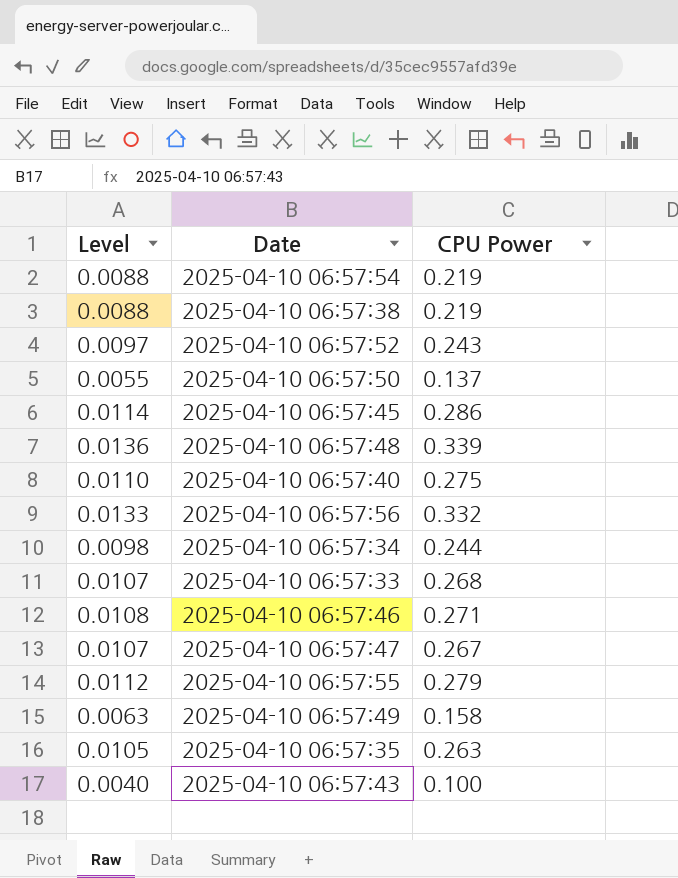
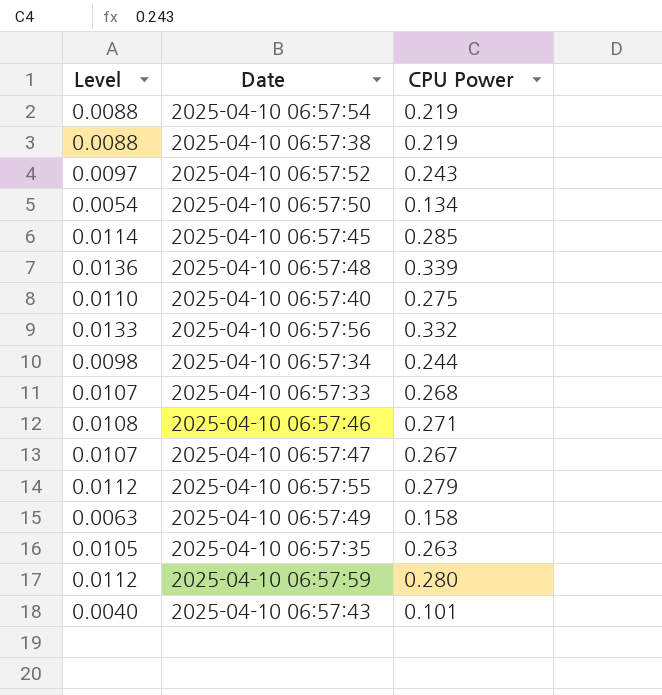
2025-04-10 06:57:50 | Level: 0.0055 -> 0.0054
2025-04-10 06:57:50 | CPU Power: 0.137 -> 0.134
2025-04-10 06:57:45 | CPU Power: 0.286 -> 0.285
row 2025-04-10 06:57:59: none -> 0.0112 | 0.280
2025-04-10 06:57:43 | CPU Power: 0.100 -> 0.101

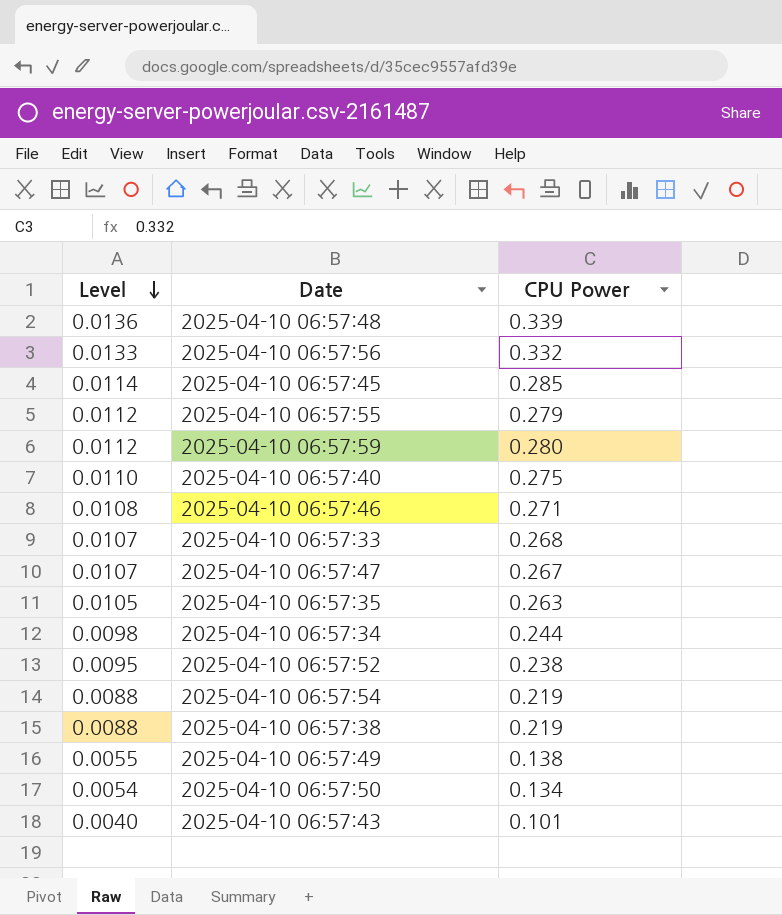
row order: none -> Level descending
2025-04-10 06:57:52 | Level: 0.0097 -> 0.0095
2025-04-10 06:57:52 | CPU Power: 0.243 -> 0.238
2025-04-10 06:57:49 | Level: 0.0063 -> 0.0055
2025-04-10 06:57:49 | CPU Power: 0.158 -> 0.138

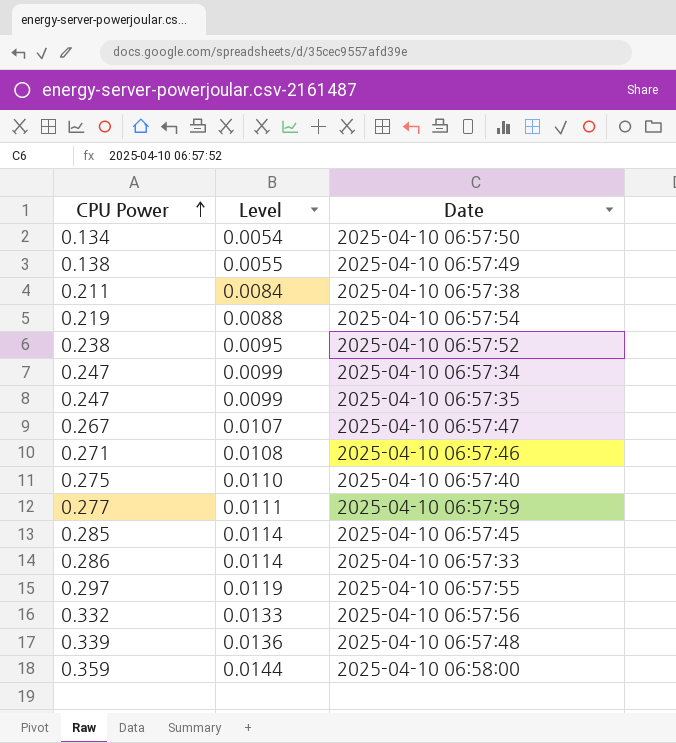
row order: Level descending -> CPU Power ascending
column CPU Power | position: 3 -> 1
row 2025-04-10 06:57:43: 0.0040 | 0.101 -> none
2025-04-10 06:57:38 | CPU Power: 0.219 -> 0.211
2025-04-10 06:57:38 | Level: 0.0088 -> 0.0084
2025-04-10 06:57:34 | CPU Power: 0.244 -> 0.247
2025-04-10 06:57:34 | Level: 0.0098 -> 0.0099
2025-04-10 06:57:35 | CPU Power: 0.263 -> 0.247
2025-04-10 06:57:35 | Level: 0.0105 -> 0.0099
2025-04-10 06:57:59 | CPU Power: 0.280 -> 0.277
2025-04-10 06:57:59 | Level: 0.0112 -> 0.0111
2025-04-10 06:57:33 | CPU Power: 0.268 -> 0.286
2025-04-10 06:57:33 | Level: 0.0107 -> 0.0114
2025-04-10 06:57:55 | CPU Power: 0.279 -> 0.297
2025-04-10 06:57:55 | Level: 0.0112 -> 0.0119
row 2025-04-10 06:58:00: none -> 0.359 | 0.0144

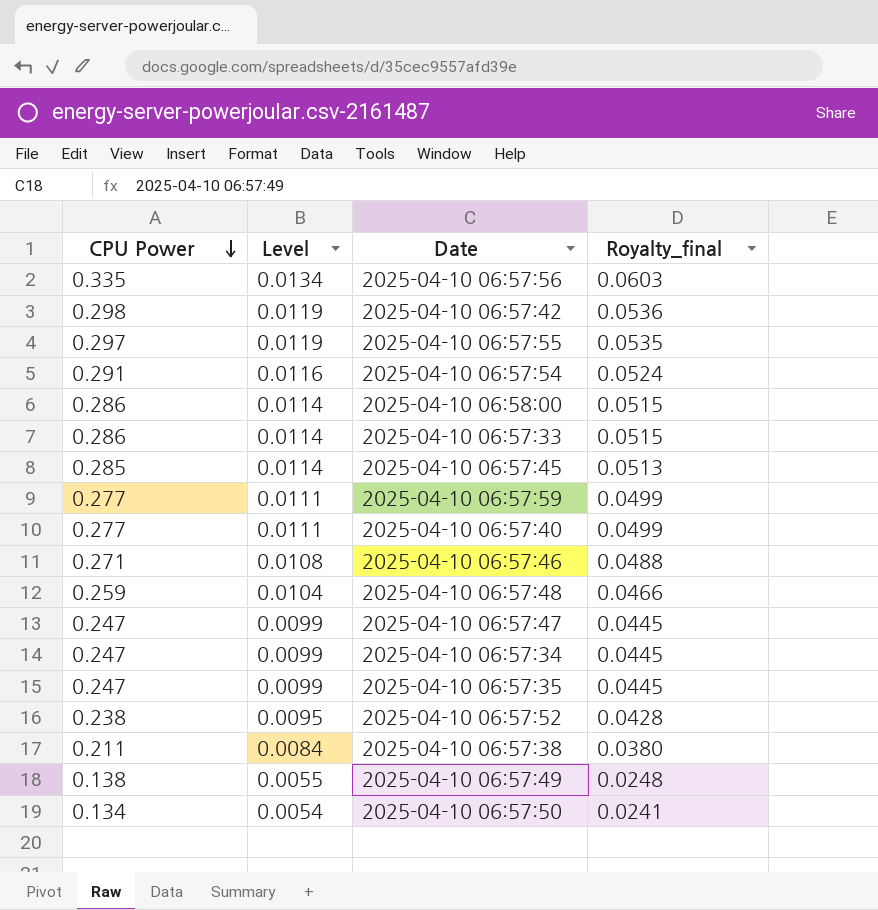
row order: CPU Power ascending -> CPU Power descending
column Royalty_final | formula: none -> [CPU Power] * 0.18
2025-04-10 06:57:56 | CPU Power: 0.332 -> 0.335
2025-04-10 06:57:56 | Level: 0.0133 -> 0.0134
row 2025-04-10 06:57:42: none -> 0.298 | 0.0119 | 0.0536
2025-04-10 06:57:54 | CPU Power: 0.219 -> 0.291
2025-04-10 06:57:54 | Level: 0.0088 -> 0.0116
2025-04-10 06:58:00 | CPU Power: 0.359 -> 0.286
2025-04-10 06:58:00 | Level: 0.0144 -> 0.0114
2025-04-10 06:57:40 | CPU Power: 0.275 -> 0.277
2025-04-10 06:57:40 | Level: 0.0110 -> 0.0111
2025-04-10 06:57:48 | CPU Power: 0.339 -> 0.259
2025-04-10 06:57:48 | Level: 0.0136 -> 0.0104
2025-04-10 06:57:47 | CPU Power: 0.267 -> 0.247
2025-04-10 06:57:47 | Level: 0.0107 -> 0.0099

